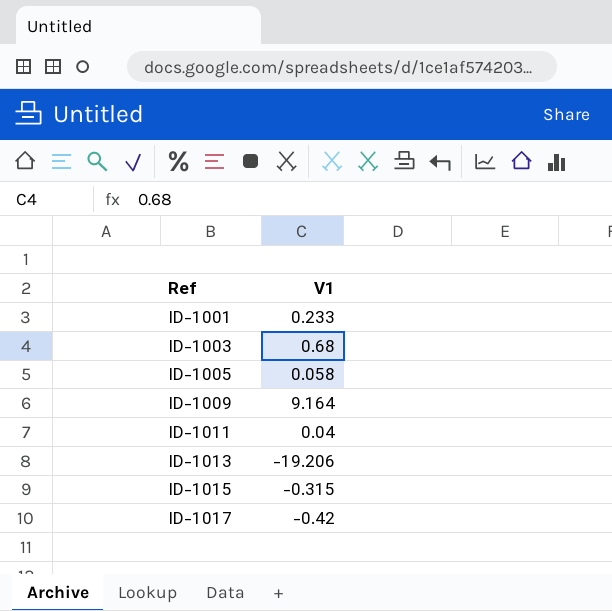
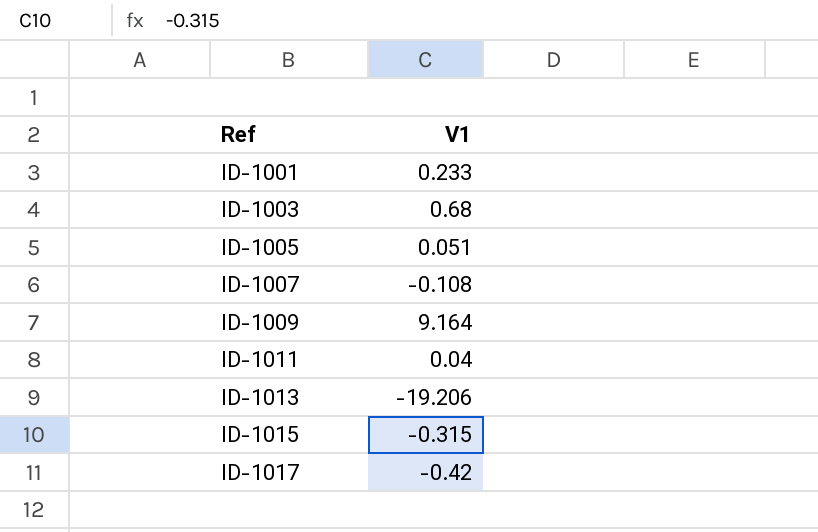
ID-1005 | V1: 0.058 -> 0.051
row ID-1007: none -> -0.108

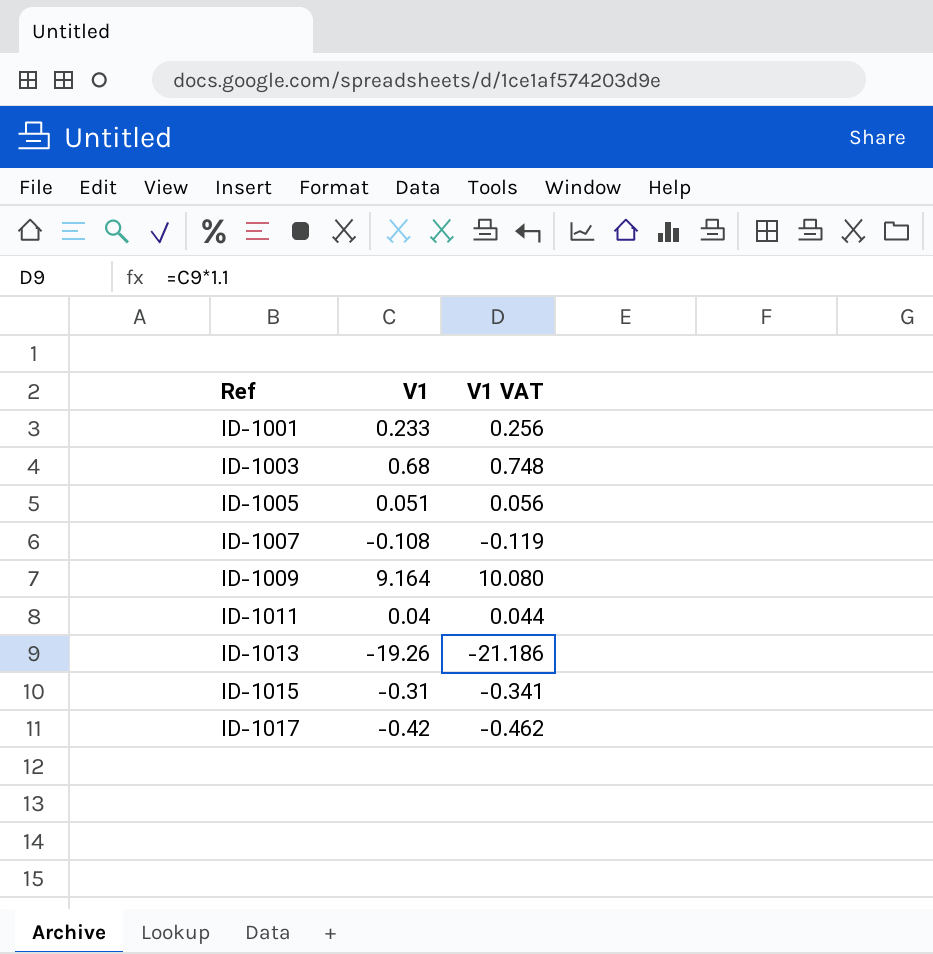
column V1 VAT | formula: none -> [V1] * 1.1
ID-1013 | V1: -19.206 -> -19.26
ID-1015 | V1: -0.315 -> -0.31

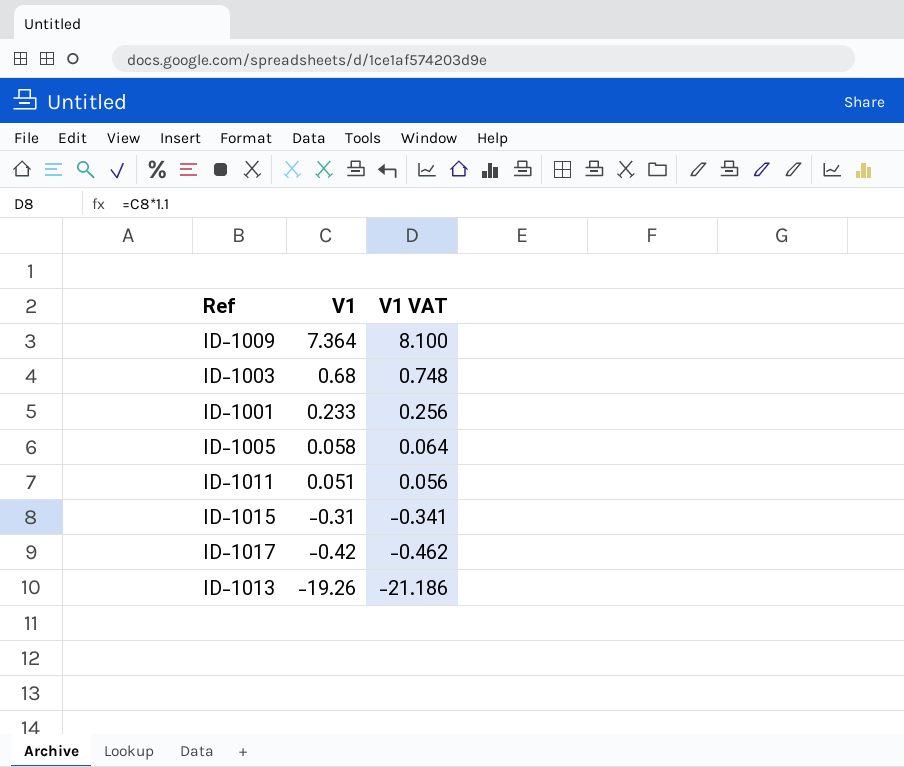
row order: Ref ascending -> V1 descending
row ID-1007: -0.108 | -0.119 -> none
ID-1009 | V1: 9.164 -> 7.364
ID-1009 | V1 VAT: 10.080 -> 8.100
ID-1005 | V1: 0.051 -> 0.058
ID-1005 | V1 VAT: 0.056 -> 0.064
ID-1011 | V1: 0.04 -> 0.051
ID-1011 | V1 VAT: 0.044 -> 0.056

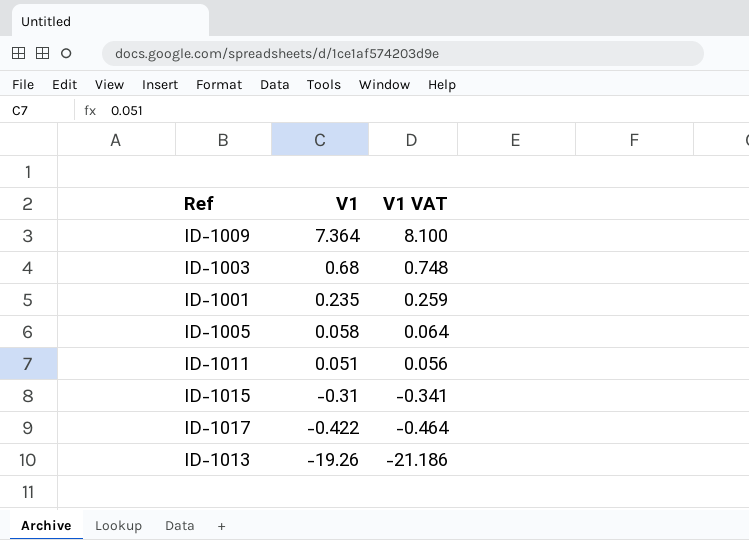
ID-1001 | V1: 0.233 -> 0.235
ID-1001 | V1 VAT: 0.256 -> 0.259
ID-1017 | V1: -0.42 -> -0.422
ID-1017 | V1 VAT: -0.462 -> -0.464

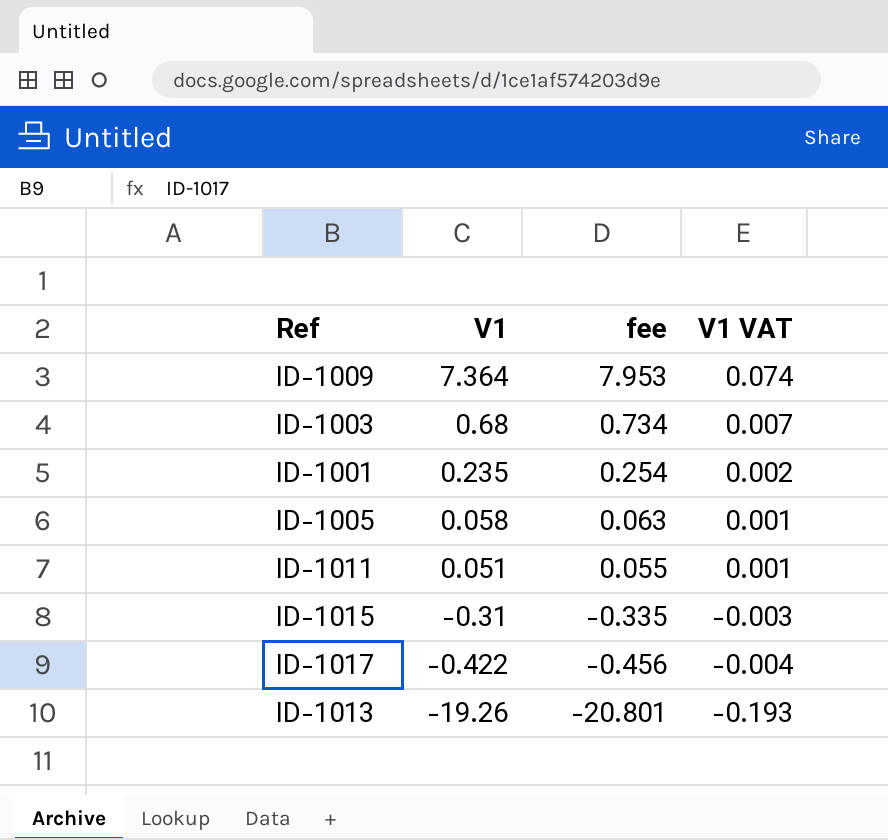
column fee | formula: none -> [V1] * 1.08
column V1 VAT | formula: [V1] * 1.1 -> [V1] * 0.01

